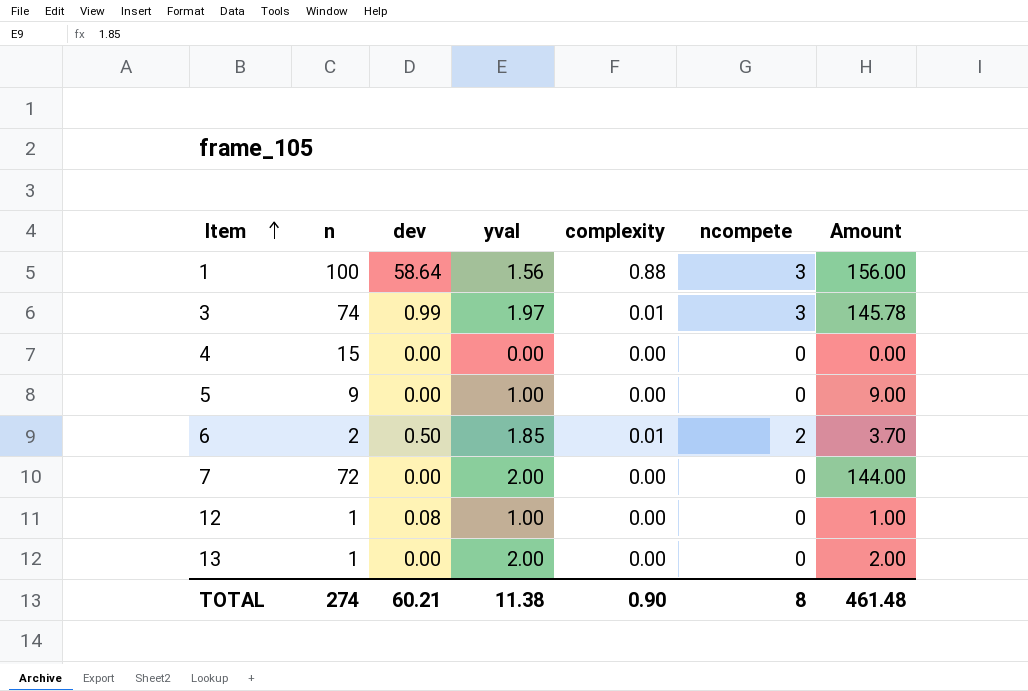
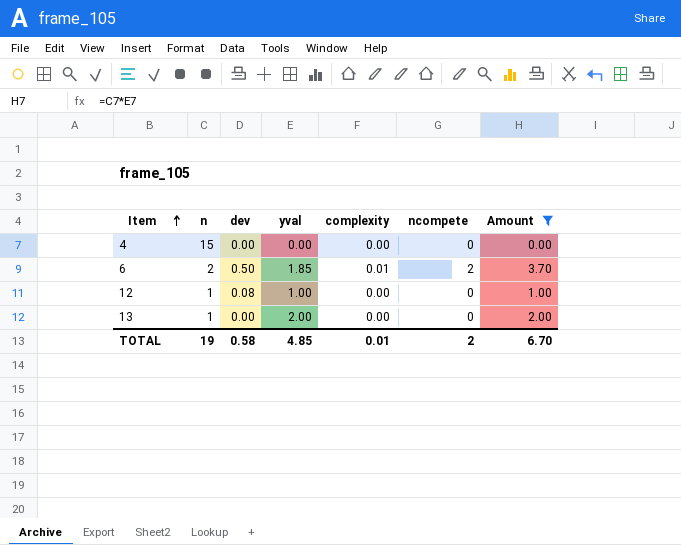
filter: none -> Amount <= 3.70
TOTAL | n: 274 -> 19
TOTAL | dev: 60.21 -> 0.58
TOTAL | yval: 11.38 -> 4.85
TOTAL | complexity: 0.90 -> 0.01
TOTAL | ncompete: 8 -> 2
TOTAL | Amount: 461.48 -> 6.70

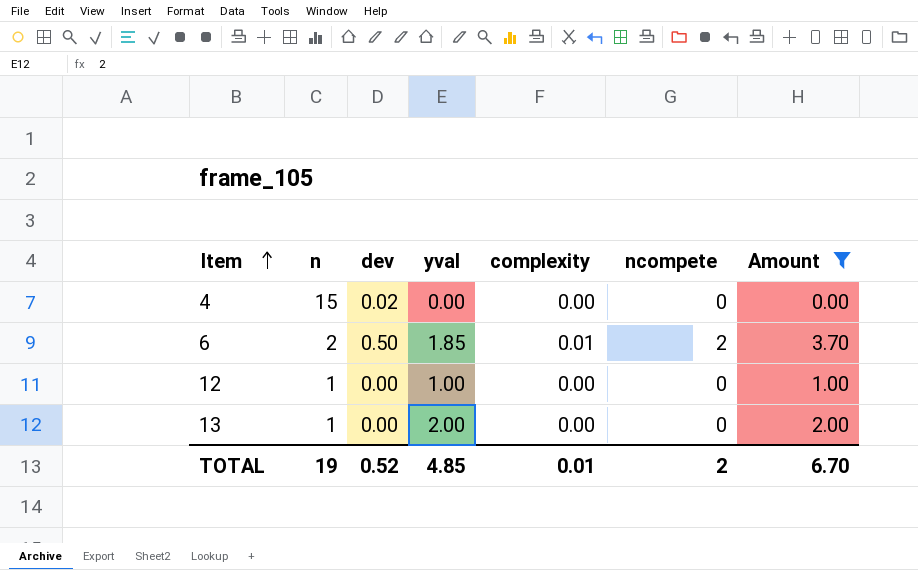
4 | dev: 0.00 -> 0.02
12 | dev: 0.08 -> 0.00
TOTAL | dev: 0.58 -> 0.52

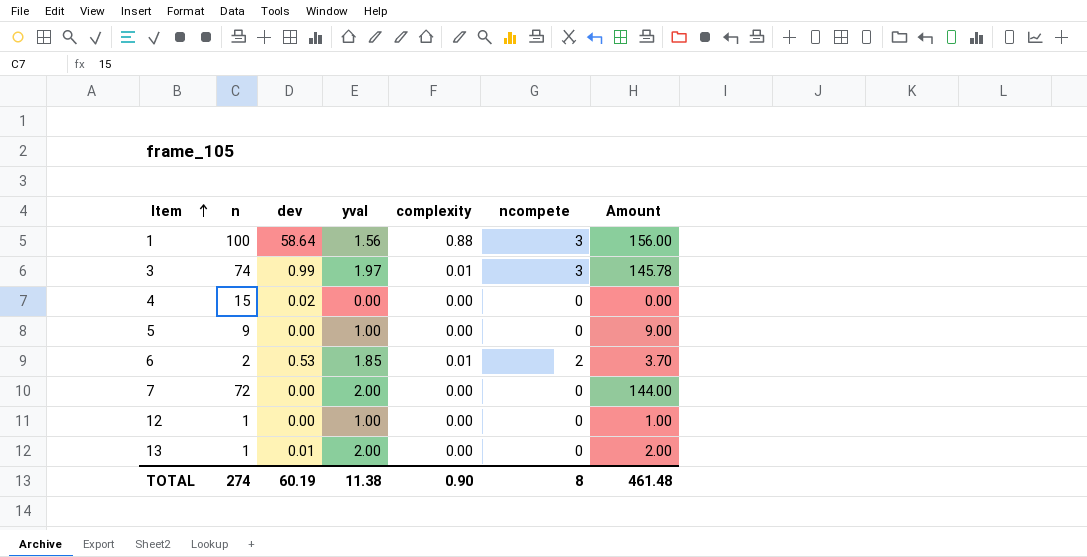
filter: Amount <= 3.70 -> none
6 | dev: 0.50 -> 0.53
13 | dev: 0.00 -> 0.01
TOTAL | n: 19 -> 274
TOTAL | dev: 0.52 -> 60.19
TOTAL | yval: 4.85 -> 11.38
TOTAL | complexity: 0.01 -> 0.90
TOTAL | ncompete: 2 -> 8
TOTAL | Amount: 6.70 -> 461.48

